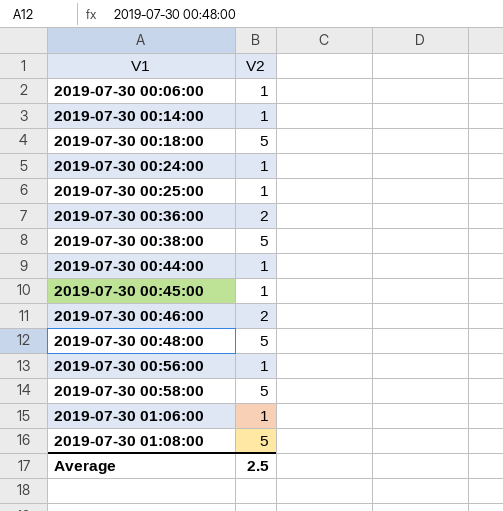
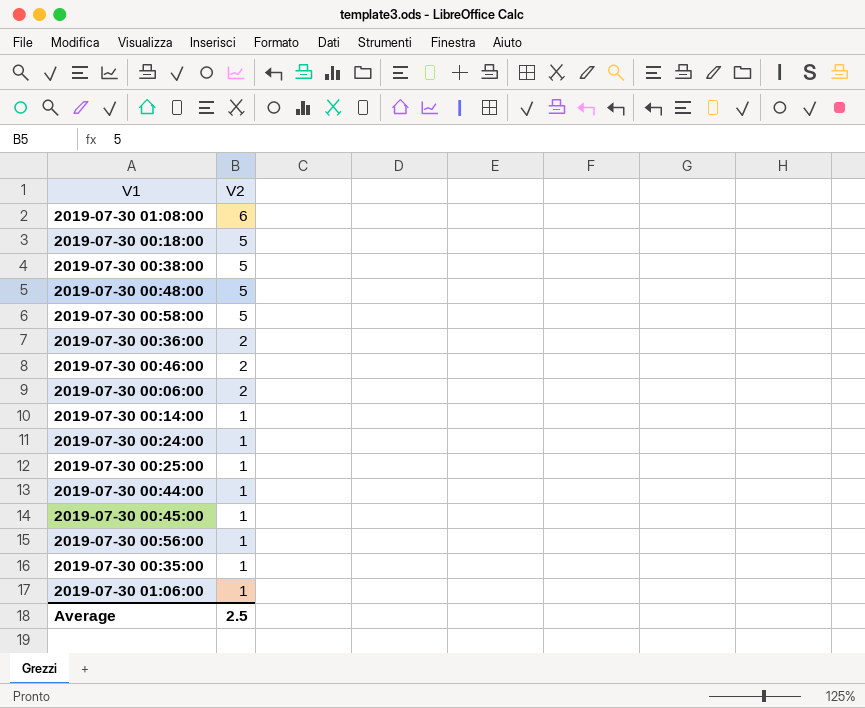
row order: V1 ascending -> V2 descending
2019-07-30 01:08:00 | V2: 5 -> 6
2019-07-30 00:06:00 | V2: 1 -> 2
row 2019-07-30 00:35:00: none -> 1

